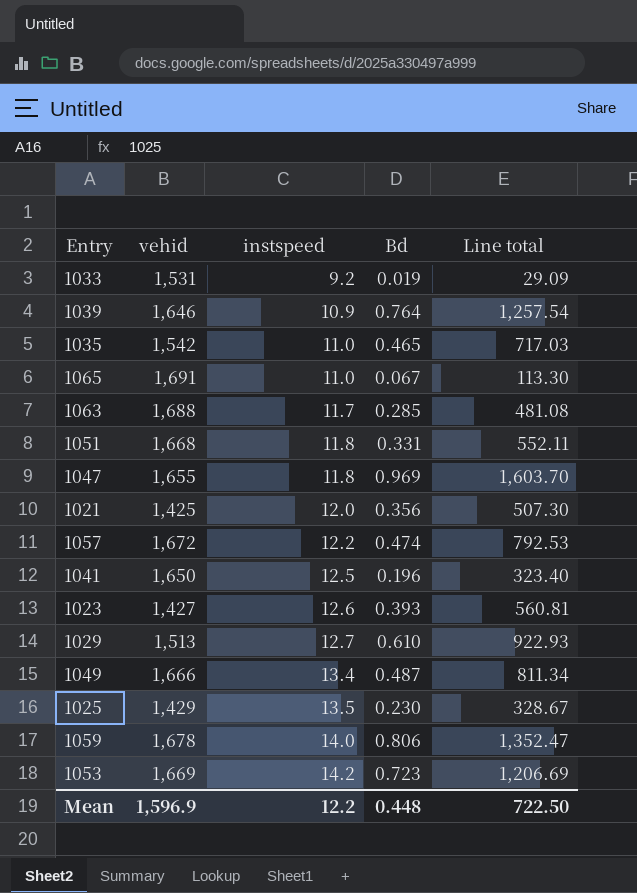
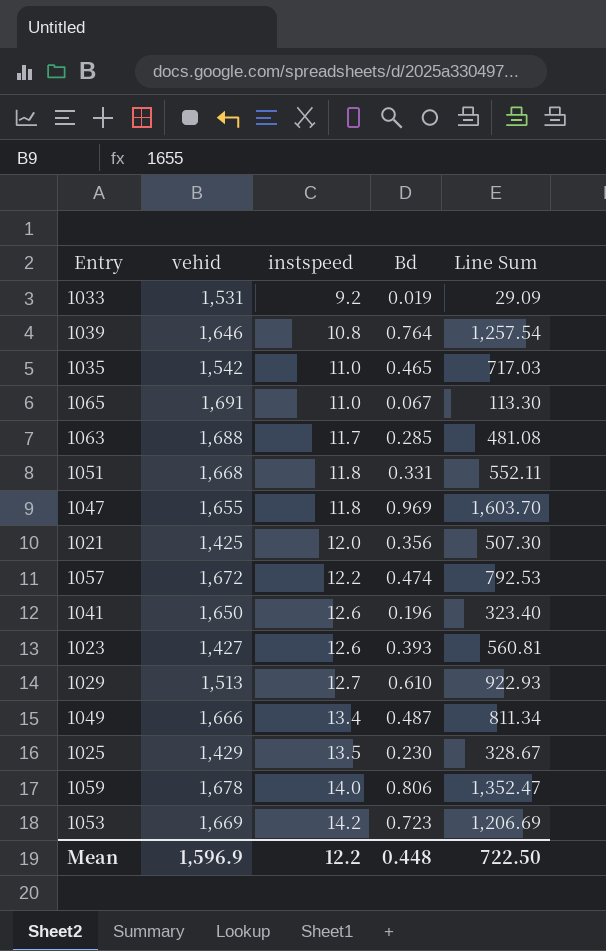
column name: Line total -> Line Sum
1039 | instspeed: 10.9 -> 10.8
1041 | instspeed: 12.5 -> 12.6

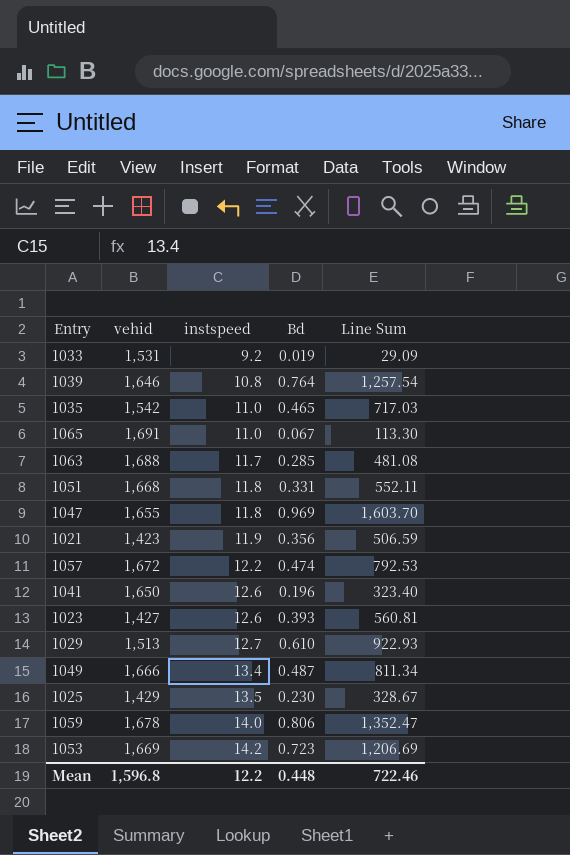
1021 | vehid: 1,425 -> 1,423
1021 | instspeed: 12.0 -> 11.9
1021 | Line Sum: 507.30 -> 506.59
Mean | vehid: 1,596.9 -> 1,596.8
Mean | Line Sum: 722.50 -> 722.46

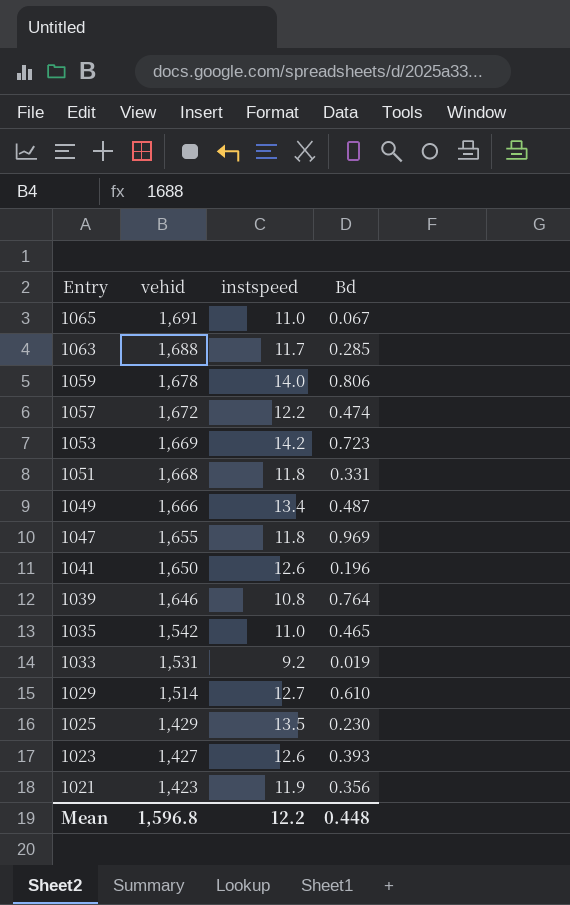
row order: instspeed ascending -> Entry descending
column Line Sum | formula: [vehid] * [Bd] -> none
1029 | vehid: 1,513 -> 1,514

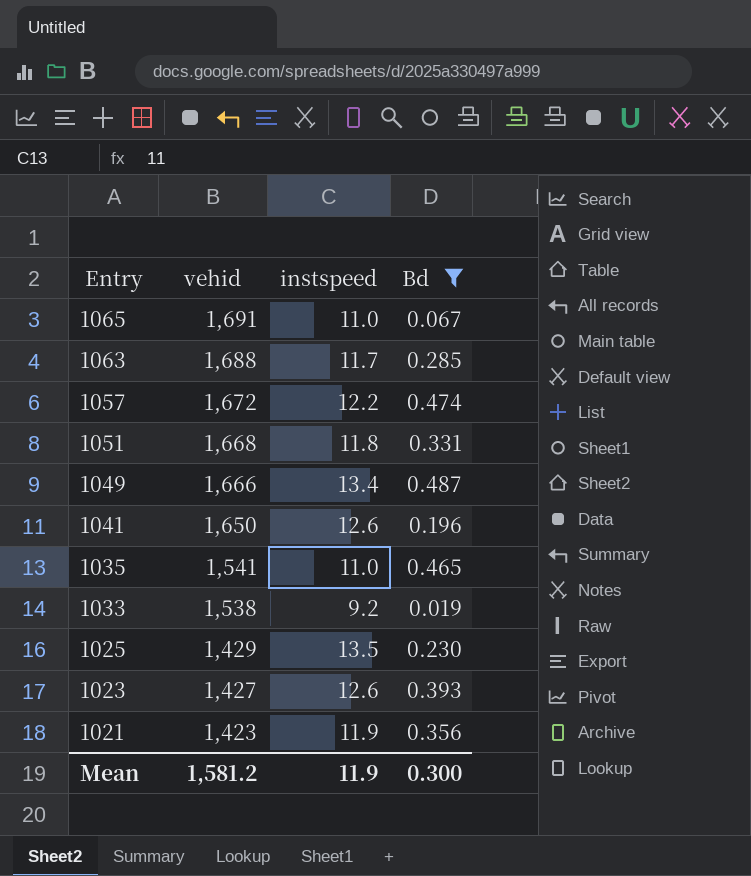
filter: none -> Bd <= 0.487
1035 | vehid: 1,542 -> 1,541
1033 | vehid: 1,531 -> 1,538
Mean | vehid: 1,596.8 -> 1,581.2
Mean | instspeed: 12.2 -> 11.9
Mean | Bd: 0.448 -> 0.300

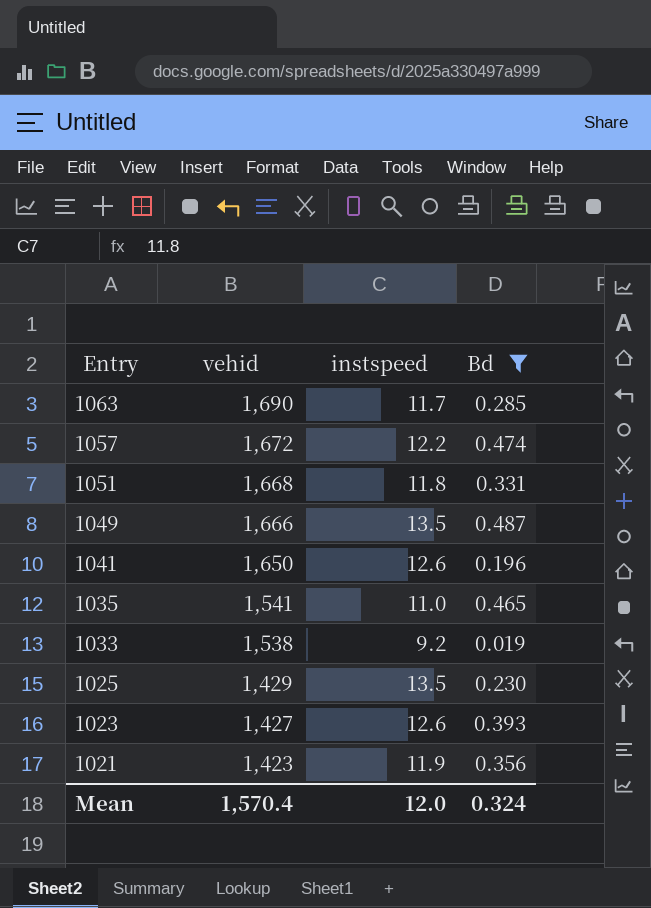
row 1065: 1,691 | 11.0 | 0.067 -> none
1063 | vehid: 1,688 -> 1,690
1049 | instspeed: 13.4 -> 13.5
Mean | vehid: 1,581.2 -> 1,570.4
Mean | instspeed: 11.9 -> 12.0
Mean | Bd: 0.300 -> 0.324

